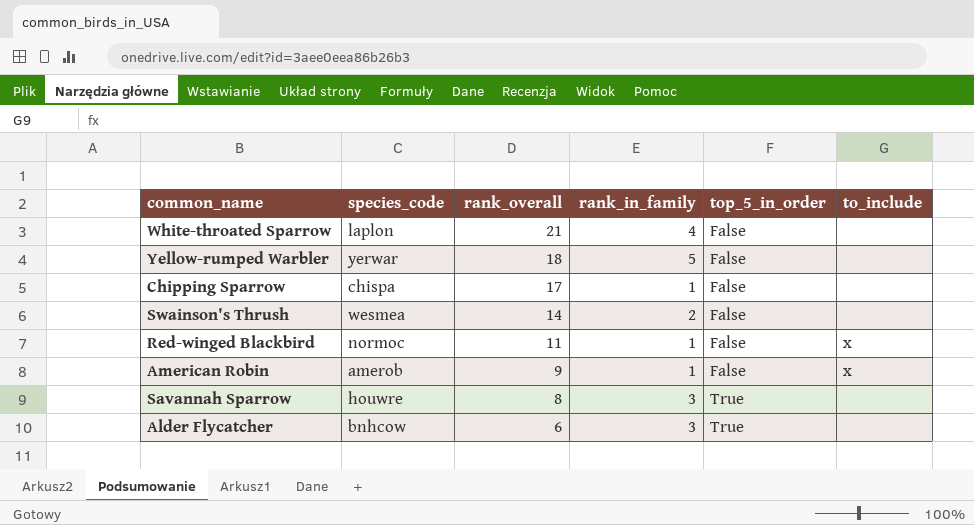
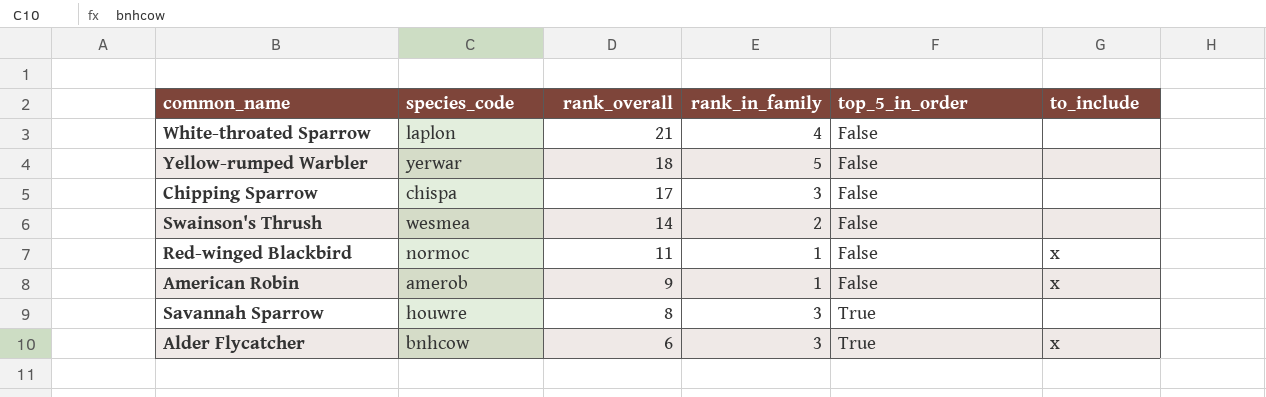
Chipping Sparrow | rank_in_family: 1 -> 3
Alder Flycatcher | to_include: none -> x

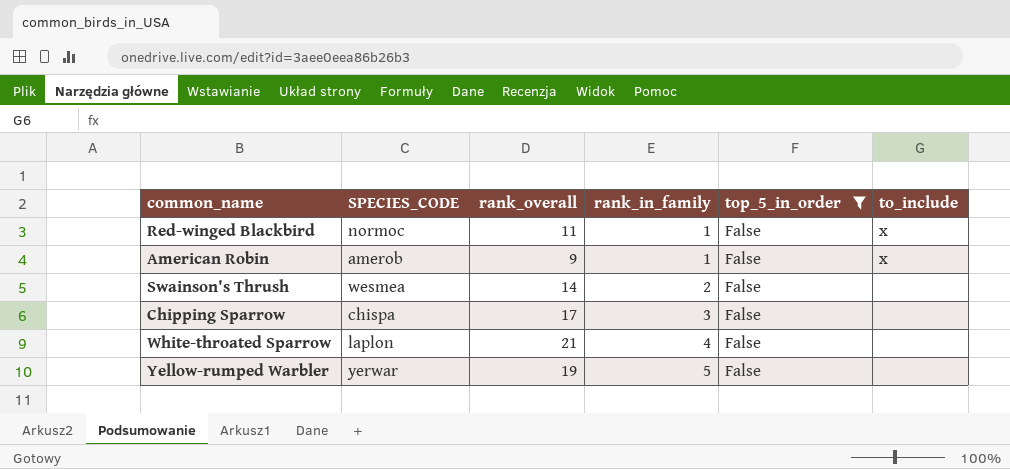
filter: none -> top_5_in_order = False
row order: rank_overall descending -> rank_in_family ascending
column name: species_code -> SPECIES_CODE
Yellow-rumped Warbler | rank_overall: 18 -> 19

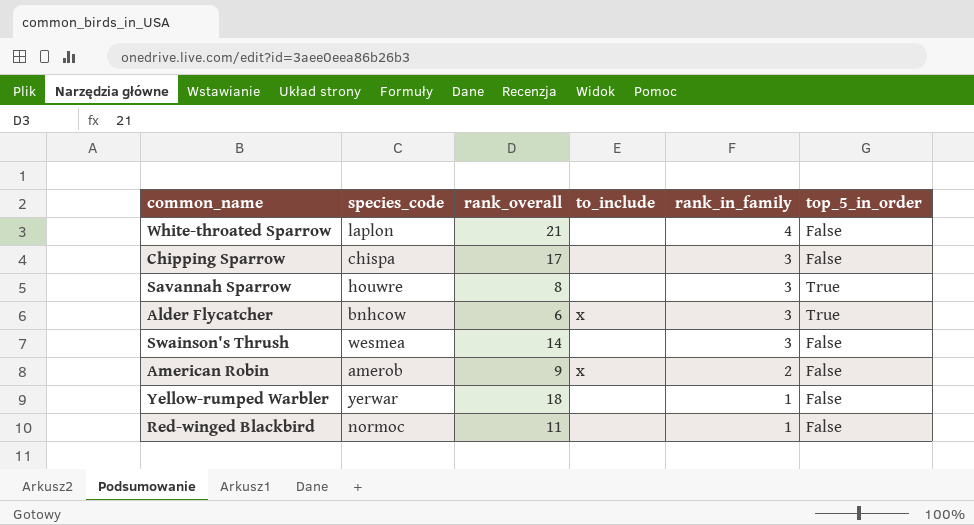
filter: top_5_in_order = False -> none
row order: rank_in_family ascending -> rank_in_family descending
column name: SPECIES_CODE -> species_code
column to_include | position: 6 -> 4
Swainson's Thrush | rank_in_family: 2 -> 3
American Robin | rank_in_family: 1 -> 2
Yellow-rumped Warbler | rank_overall: 19 -> 18
Yellow-rumped Warbler | rank_in_family: 5 -> 1
Red-winged Blackbird | to_include: x -> none

